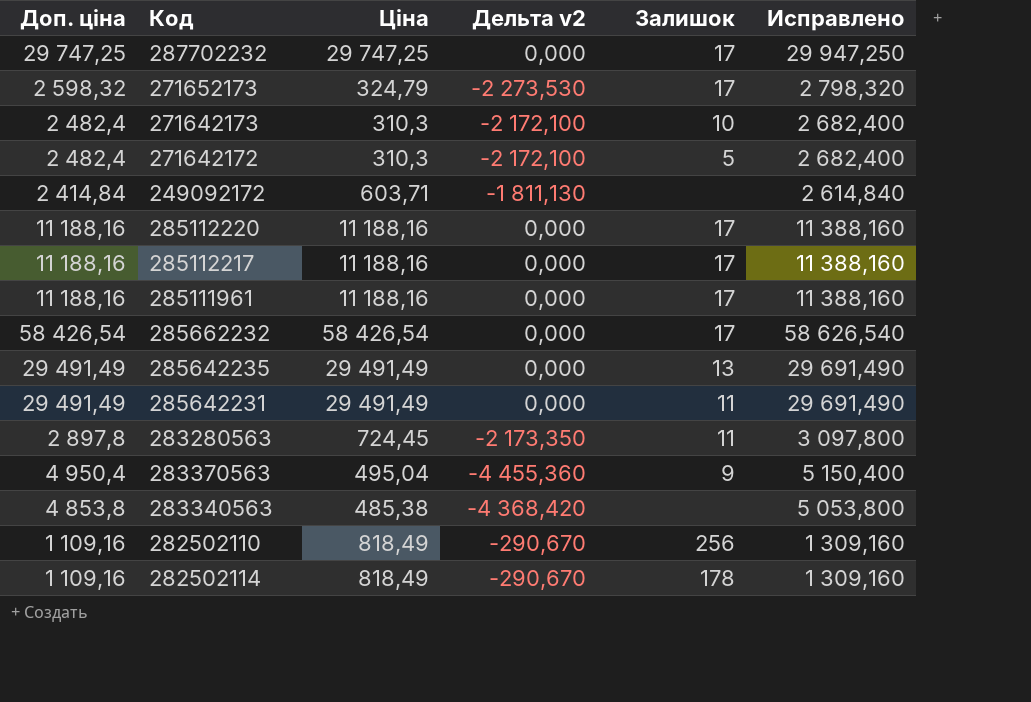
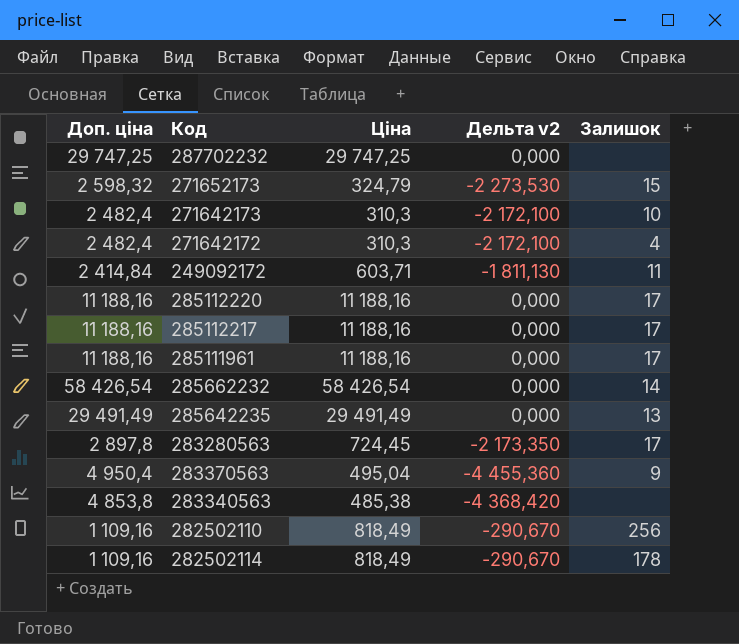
column Исправлено | formula: [Доп. ціна] + 200 -> none
row 285642231: 29 491,49 | 29 491,49 | 0,000 | 11 | 29 691,490 -> none
287702232 | Залишок: 17 -> none
271652173 | Залишок: 17 -> 15
271642172 | Залишок: 5 -> 4
249092172 | Залишок: none -> 11
285662232 | Залишок: 17 -> 14
283280563 | Залишок: 11 -> 17

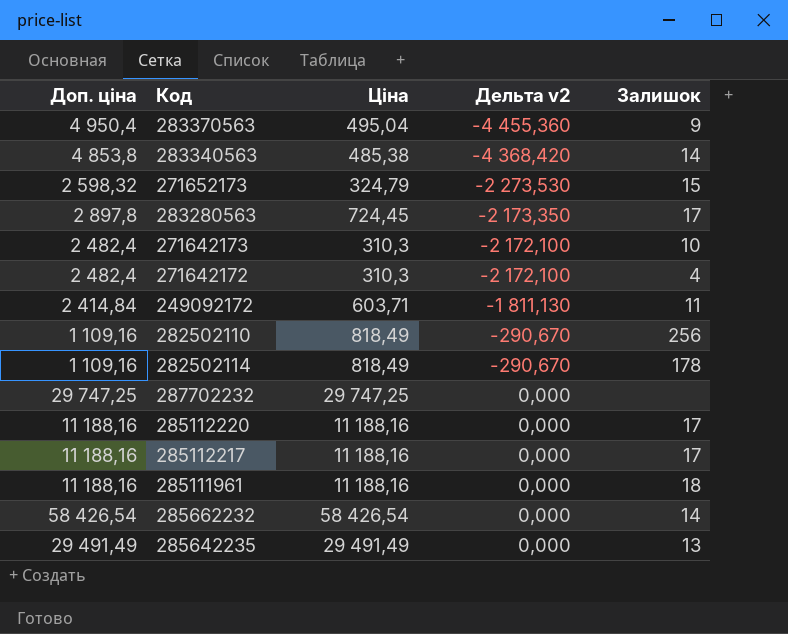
row order: none -> Дельта v2 ascending
283340563 | Залишок: none -> 14
285111961 | Залишок: 17 -> 18

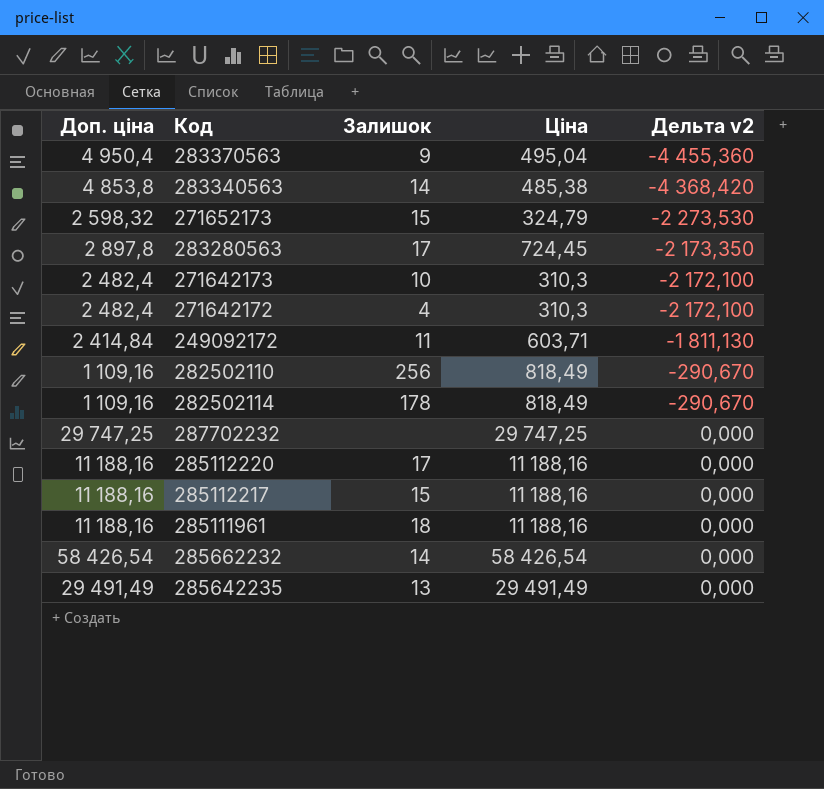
column Залишок | position: 5 -> 3
285112217 | Залишок: 17 -> 15

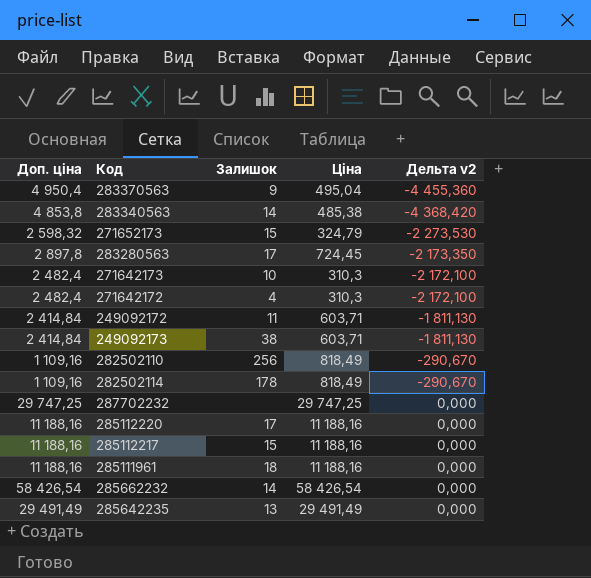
row 249092173: none -> 2 414,84 | 38 | 603,71 | -1 811,130

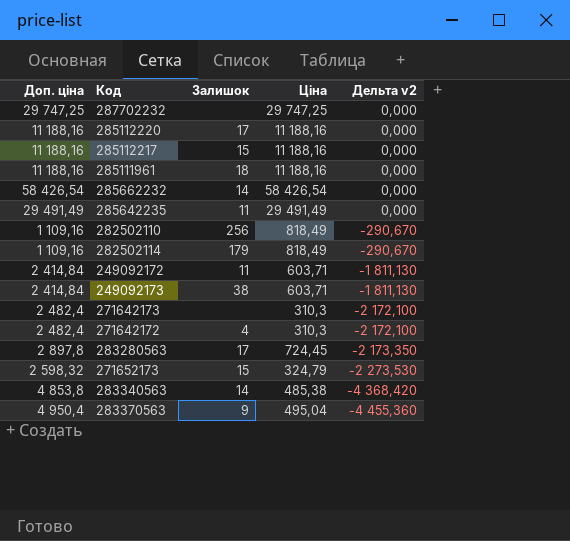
row order: Дельта v2 ascending -> Дельта v2 descending
285642235 | Залишок: 13 -> 11
282502114 | Залишок: 178 -> 179
271642173 | Залишок: 10 -> none

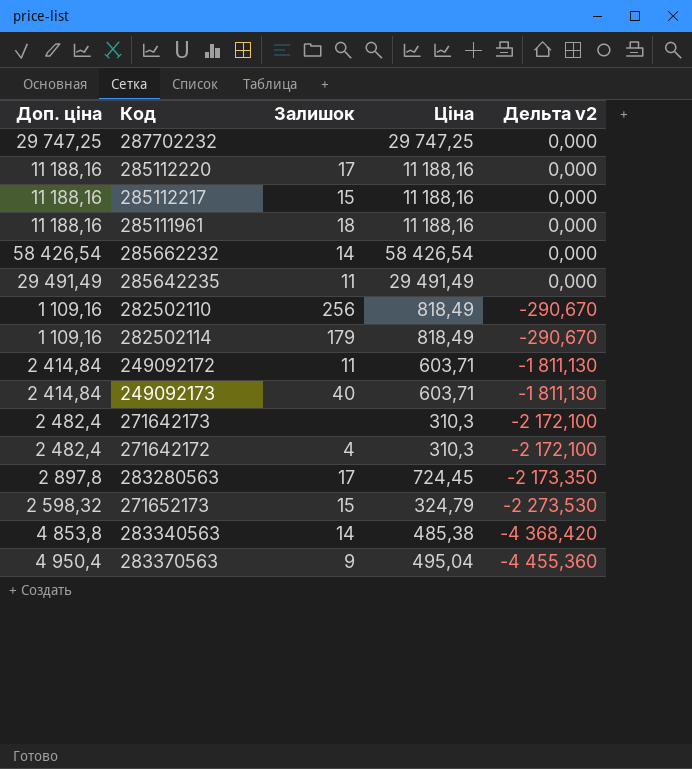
249092173 | Залишок: 38 -> 40

